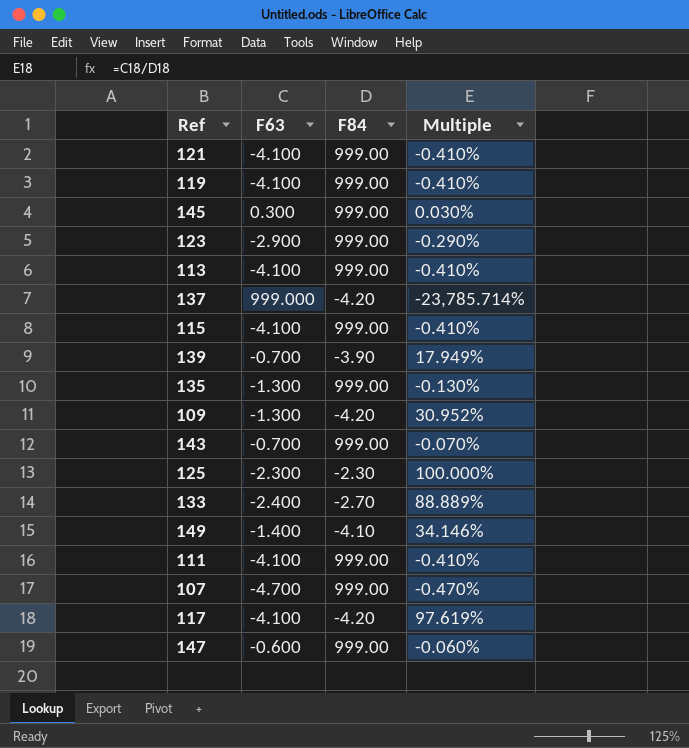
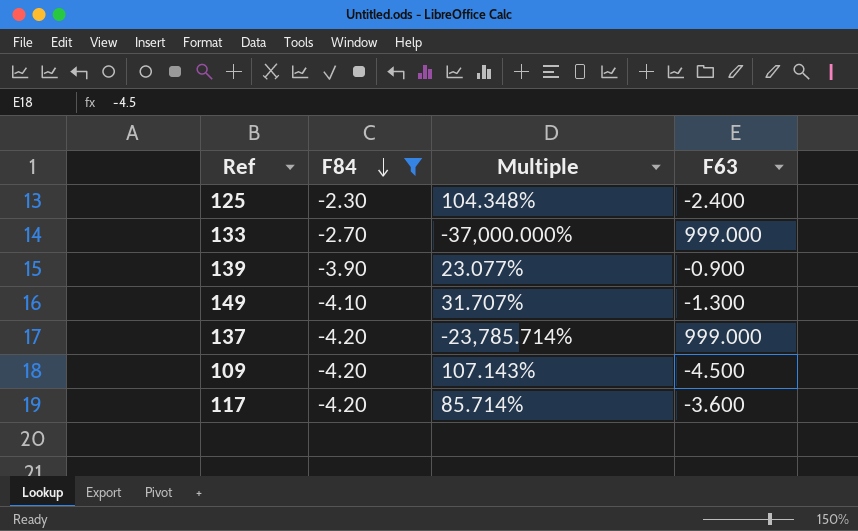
filter: none -> F84 != 999.00
row order: none -> F84 descending
column F63 | position: 2 -> 4
125 | Multiple: 100.000% -> 104.348%
125 | F63: -2.300 -> -2.400
133 | Multiple: 88.889% -> -37,000.000%
133 | F63: -2.400 -> 999.000
139 | Multiple: 17.949% -> 23.077%
139 | F63: -0.700 -> -0.900
149 | Multiple: 34.146% -> 31.707%
149 | F63: -1.400 -> -1.300
109 | Multiple: 30.952% -> 107.143%
109 | F63: -1.300 -> -4.500
117 | Multiple: 97.619% -> 85.714%
117 | F63: -4.100 -> -3.600

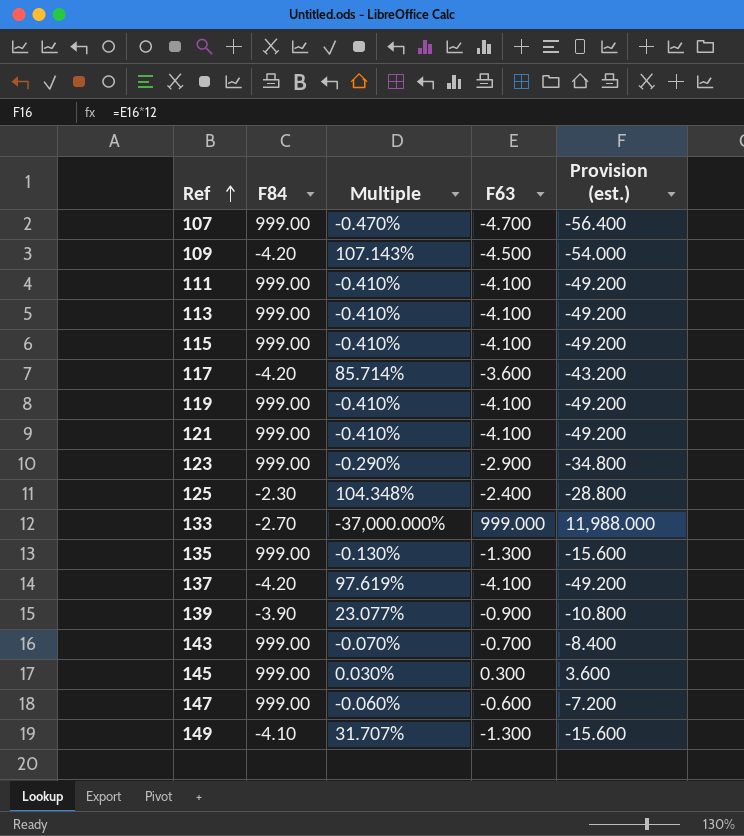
filter: F84 != 999.00 -> none
row order: F84 descending -> Ref ascending
column Provision (est.) | formula: none -> [F63] * 12
137 | Multiple: -23,785.714% -> 97.619%
137 | F63: 999.000 -> -4.100

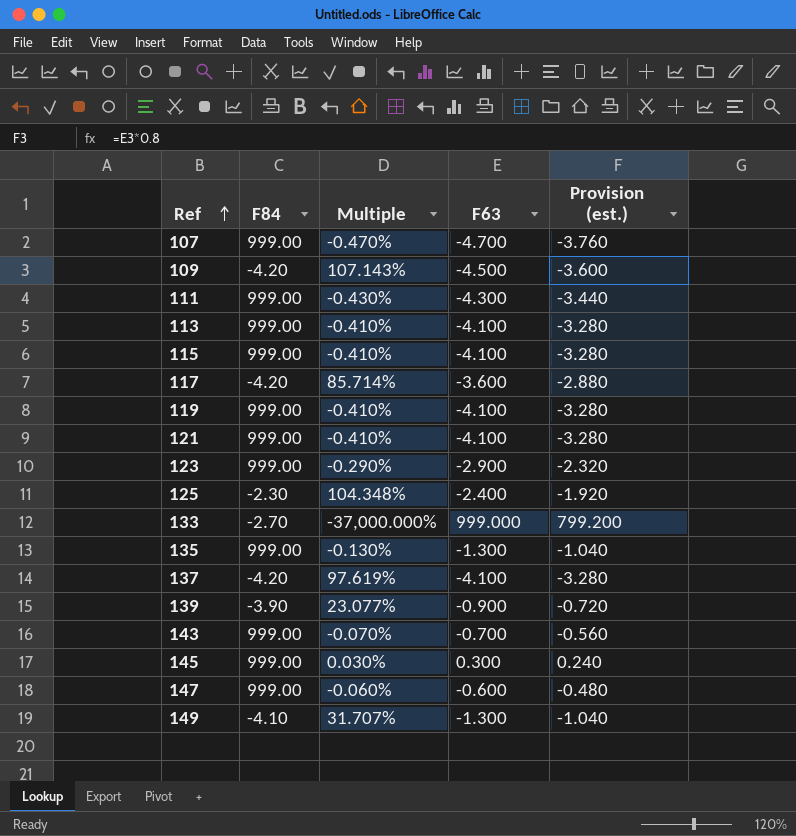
column Provision (est.) | formula: [F63] * 12 -> [F63] * 0.8
111 | Multiple: -0.410% -> -0.430%
111 | F63: -4.100 -> -4.300

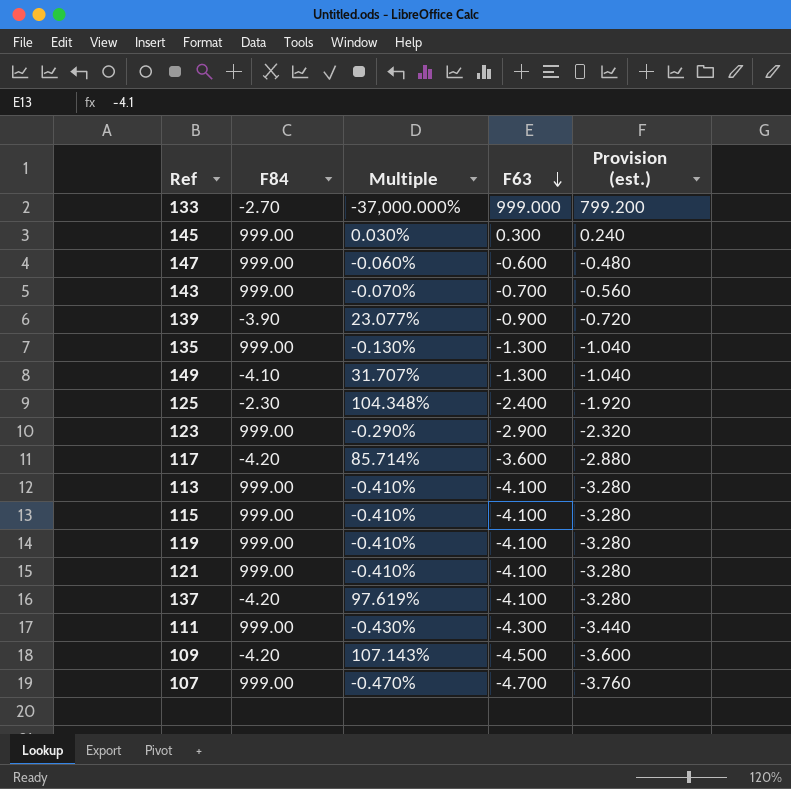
row order: Ref ascending -> F63 descending

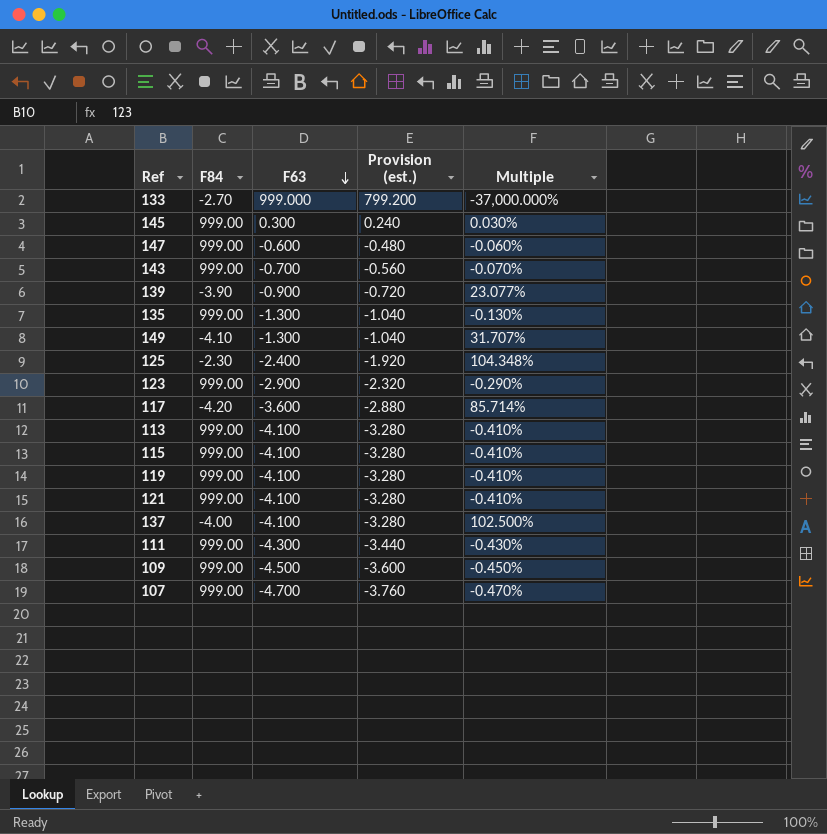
column Multiple | position: 3 -> 5
137 | F84: -4.20 -> -4.00
137 | Multiple: 97.619% -> 102.500%
109 | F84: -4.20 -> 999.00
109 | Multiple: 107.143% -> -0.450%

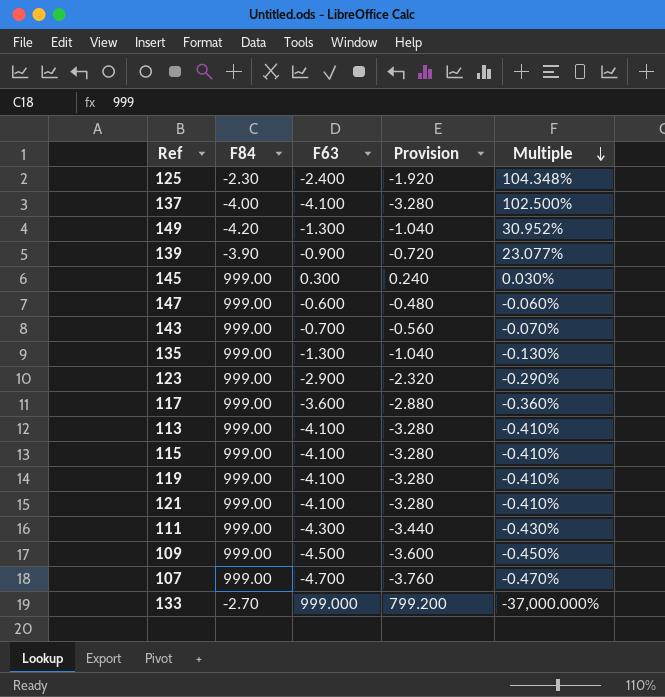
row order: F63 descending -> Multiple descending
column name: Provision (est.) -> Provision
149 | F84: -4.10 -> -4.20
149 | Multiple: 31.707% -> 30.952%
117 | F84: -4.20 -> 999.00
117 | Multiple: 85.714% -> -0.360%

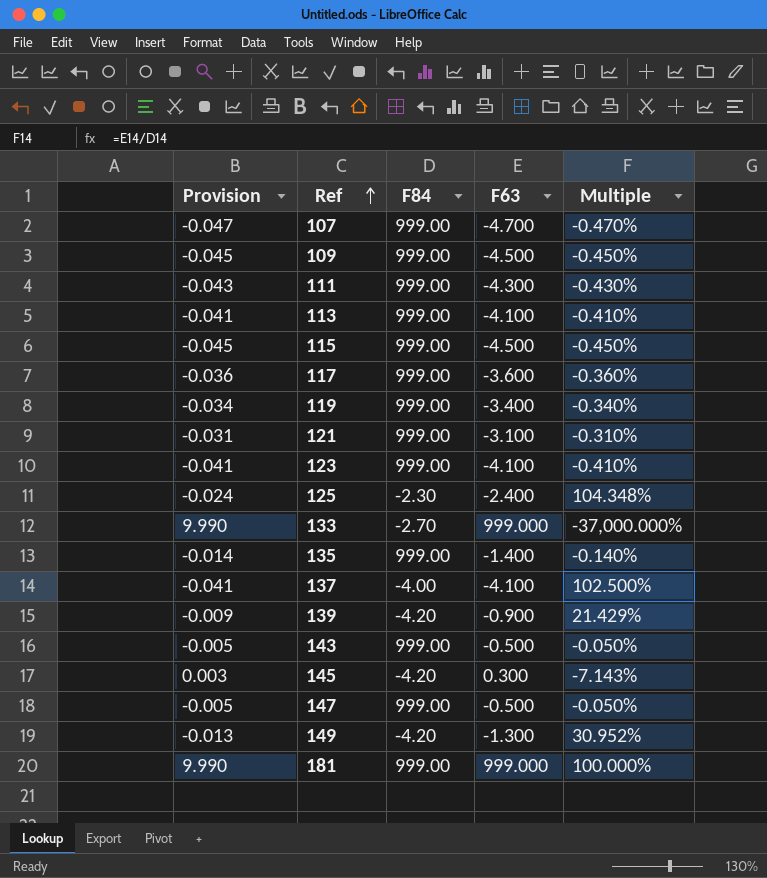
row order: Multiple descending -> Ref ascending
column Provision | formula: [F63] * 0.8 -> [F63] * 0.01
column Provision | position: 4 -> 1
115 | F63: -4.100 -> -4.500
115 | Multiple: -0.410% -> -0.450%
119 | F63: -4.100 -> -3.400
119 | Multiple: -0.410% -> -0.340%
121 | F63: -4.100 -> -3.100
121 | Multiple: -0.410% -> -0.310%
123 | F63: -2.900 -> -4.100
123 | Multiple: -0.290% -> -0.410%
135 | F63: -1.300 -> -1.400
135 | Multiple: -0.130% -> -0.140%
139 | F84: -3.90 -> -4.20
139 | Multiple: 23.077% -> 21.429%
143 | F63: -0.700 -> -0.500
143 | Multiple: -0.070% -> -0.050%
145 | F84: 999.00 -> -4.20
145 | Multiple: 0.030% -> -7.143%
147 | F63: -0.600 -> -0.500
147 | Multiple: -0.060% -> -0.050%
row 181: none -> 9.990 | 999.00 | 999.000 | 100.000%

